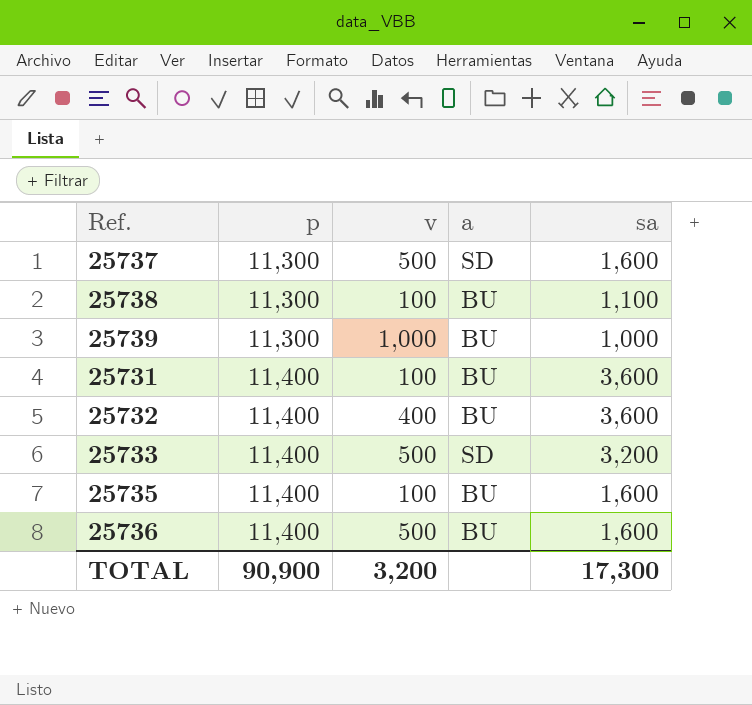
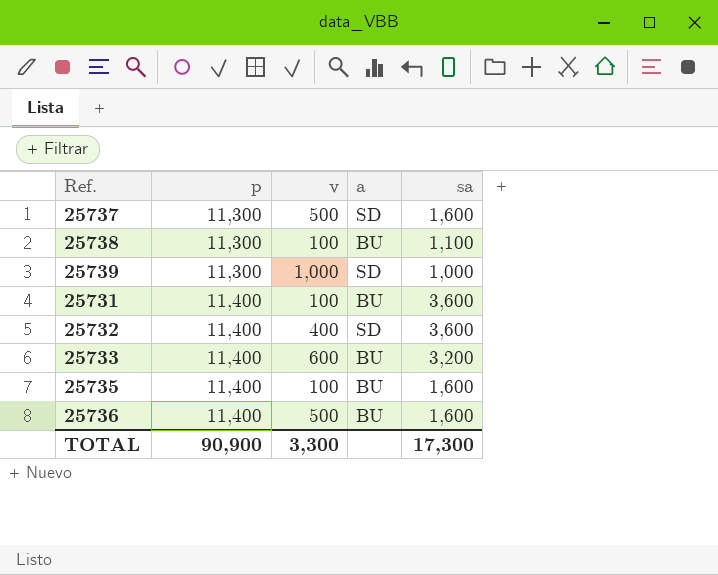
25739 | a: BU -> SD
25732 | a: BU -> SD
25733 | v: 500 -> 600
25733 | a: SD -> BU
TOTAL | v: 3,200 -> 3,300

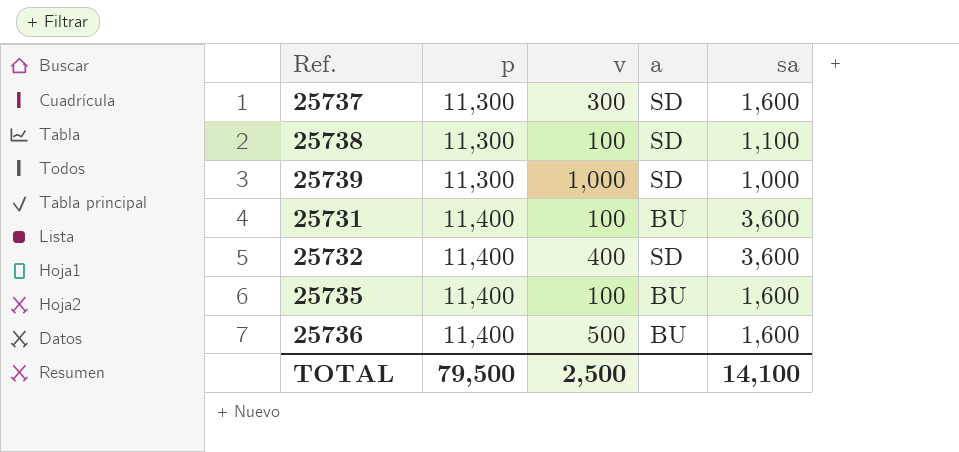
row 25733: 11,400 | 600 | BU | 3,200 -> none
25737 | v: 500 -> 300
25738 | a: BU -> SD
TOTAL | p: 90,900 -> 79,500
TOTAL | v: 3,300 -> 2,500
TOTAL | sa: 17,300 -> 14,100

